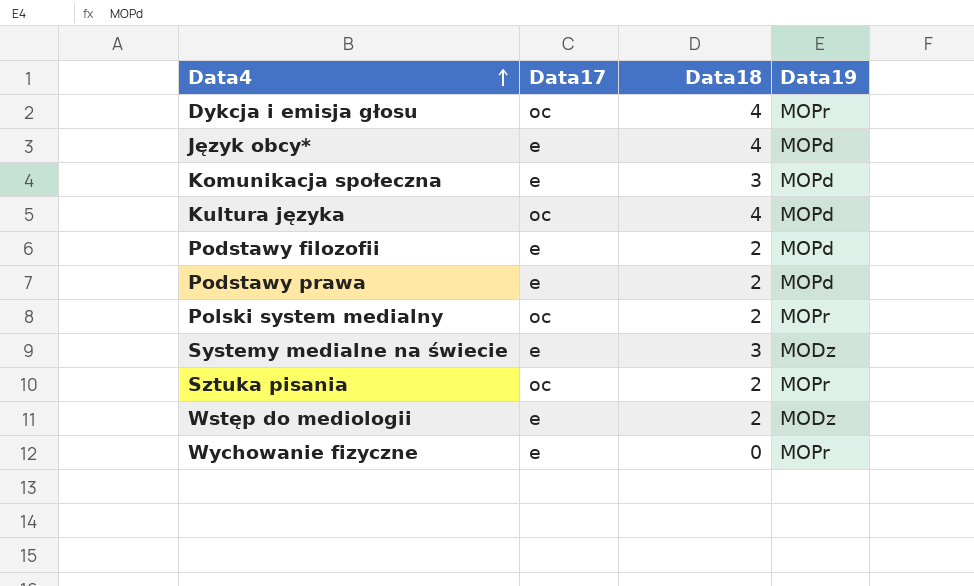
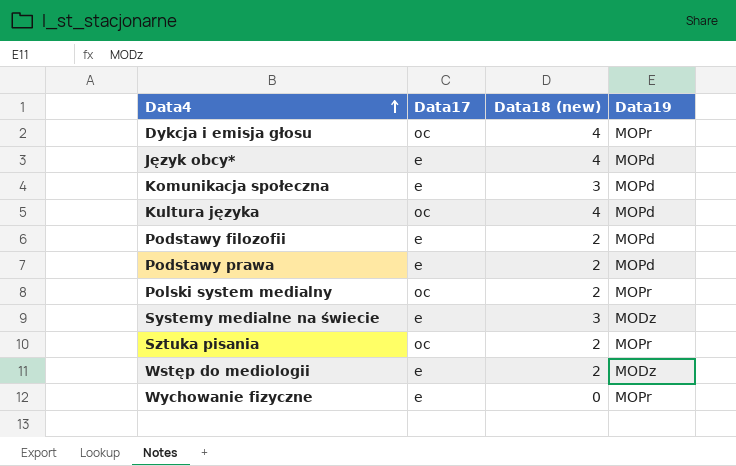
column name: Data18 -> Data18 (new)

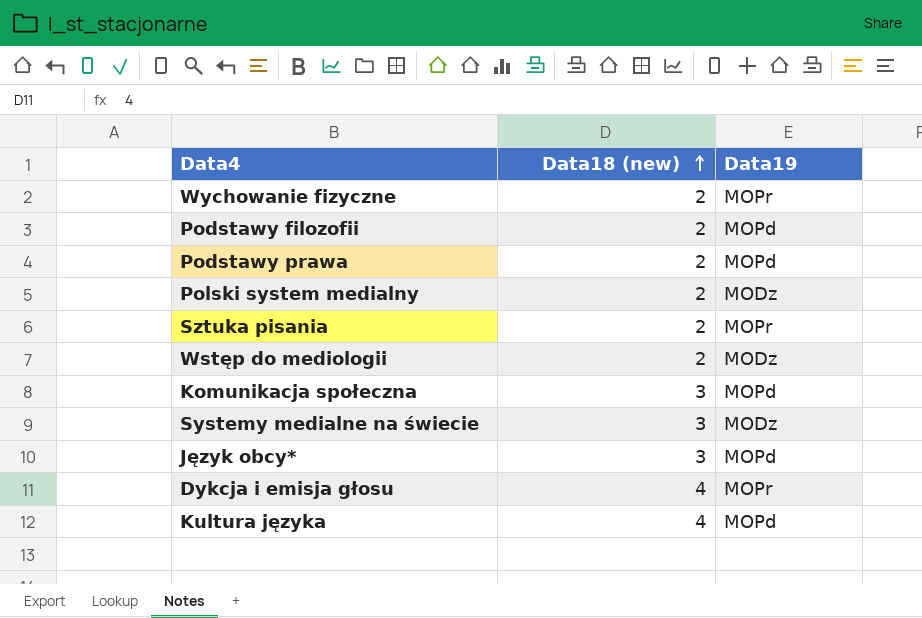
row order: Data4 ascending -> Data18 (new) ascending
column Data17 | position: 2 -> none
Wychowanie fizyczne | Data18 (new): 0 -> 2
Polski system medialny | Data19: MOPr -> MODz
Język obcy* | Data18 (new): 4 -> 3

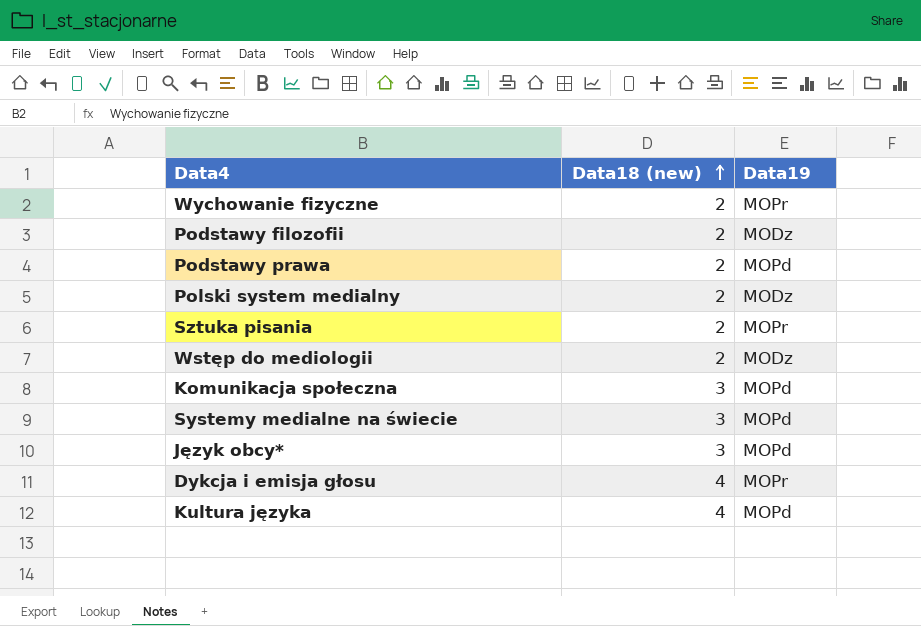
Podstawy filozofii | Data19: MOPd -> MODz
Systemy medialne na świecie | Data19: MODz -> MOPd

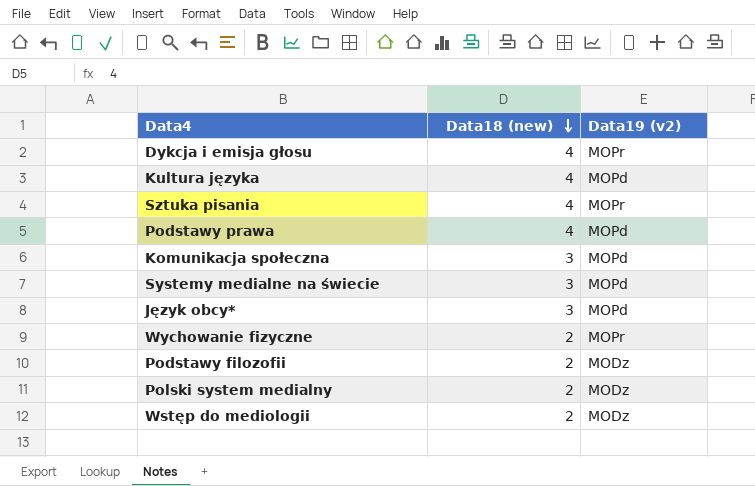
row order: Data18 (new) ascending -> Data18 (new) descending
column name: Data19 -> Data19 (v2)
Sztuka pisania | Data18 (new): 2 -> 4
Podstawy prawa | Data18 (new): 2 -> 4

